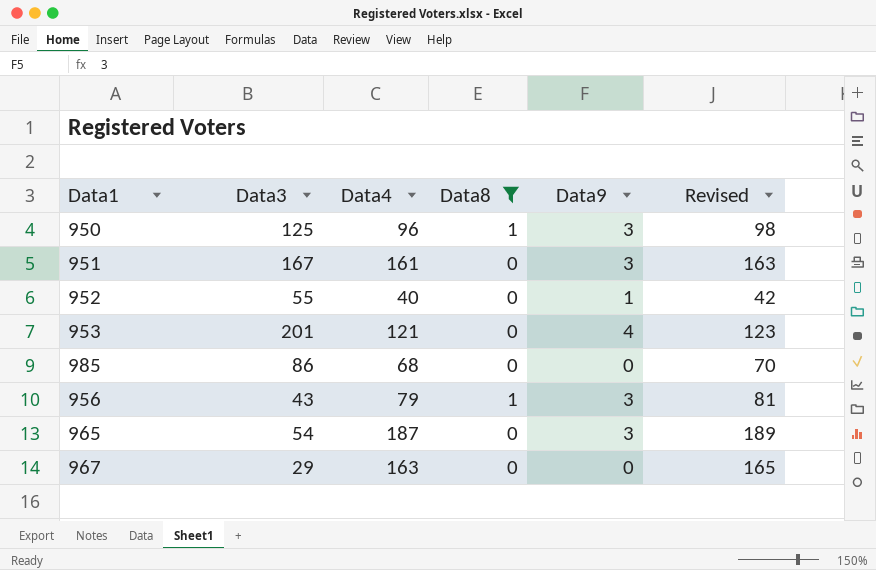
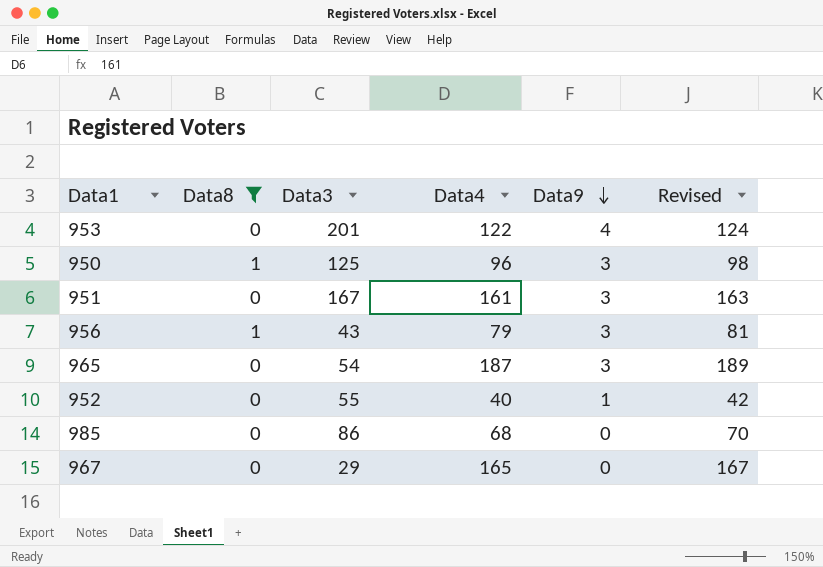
row order: none -> Data9 descending
column Data8 | position: 4 -> 2
953 | Data4: 121 -> 122
953 | Revised: 123 -> 124
967 | Data4: 163 -> 165
967 | Revised: 165 -> 167

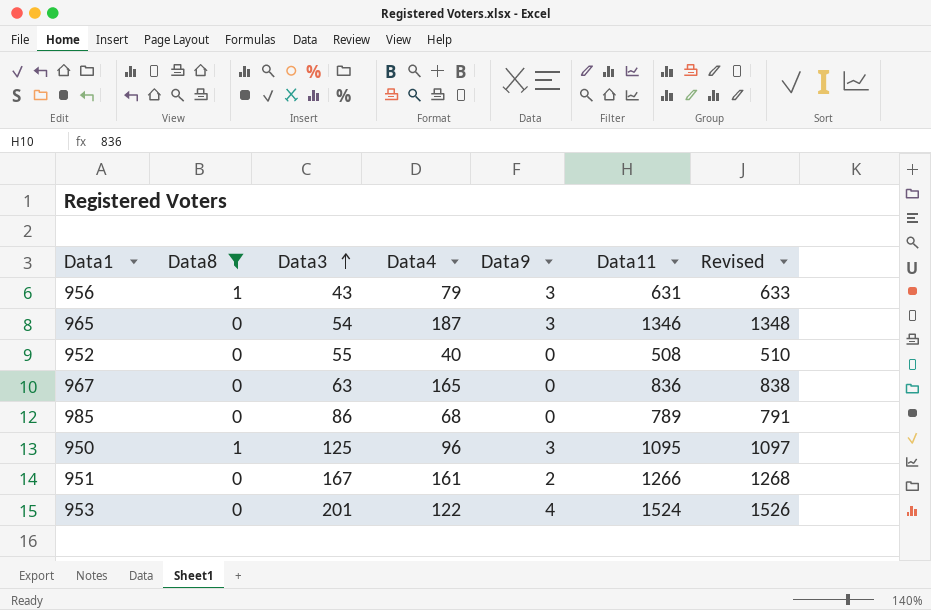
row order: Data9 descending -> Data3 ascending
column Data11 | position: none -> 6
column Revised | formula: [Data4] + 2 -> [Data11] + 2
952 | Data9: 1 -> 0
967 | Data3: 29 -> 63
951 | Data9: 3 -> 2

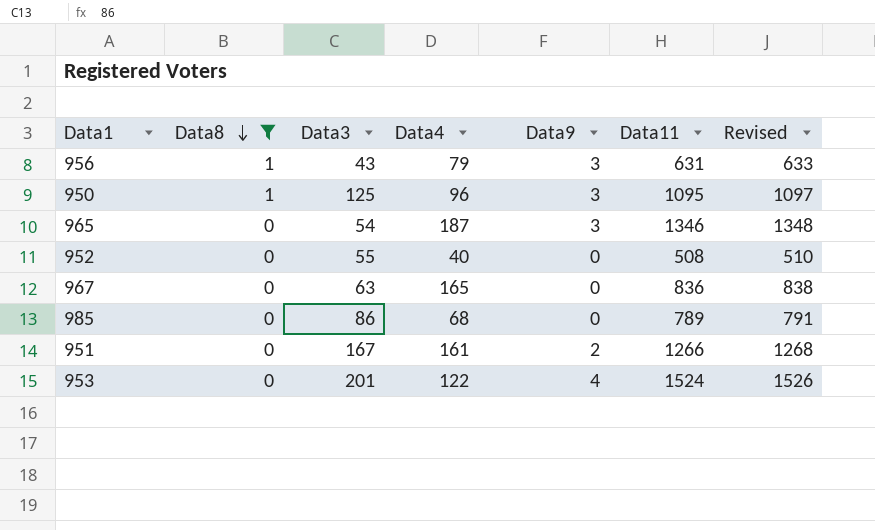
row order: Data3 ascending -> Data8 descending

